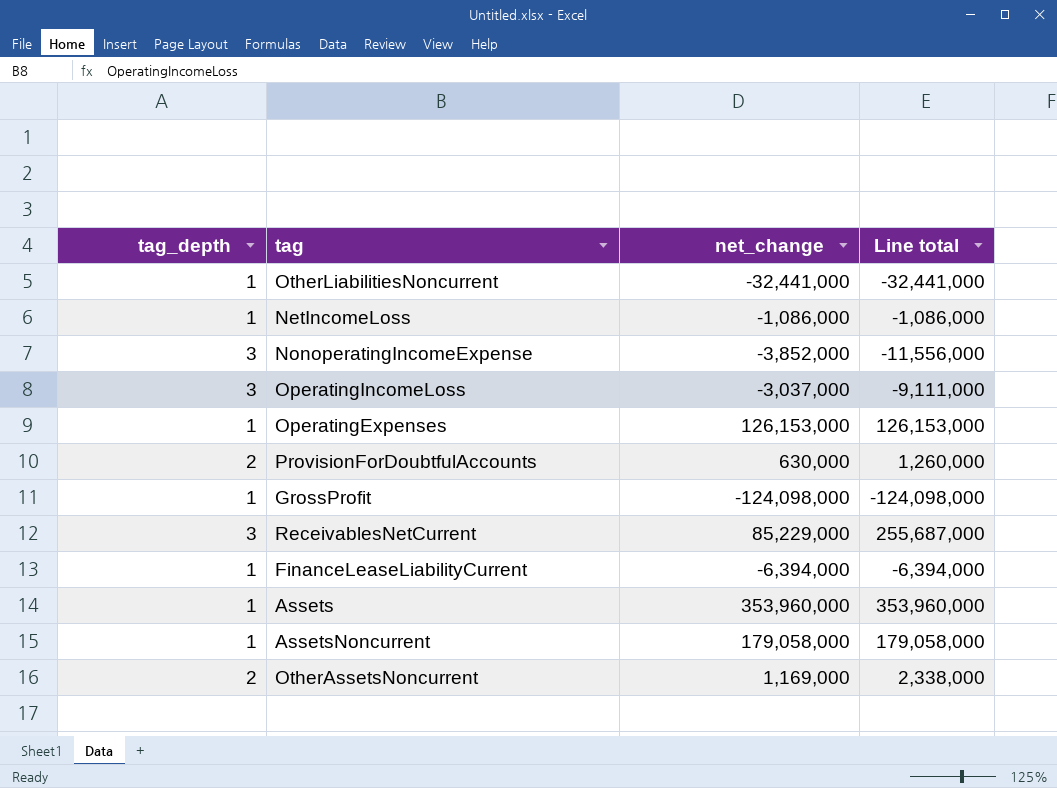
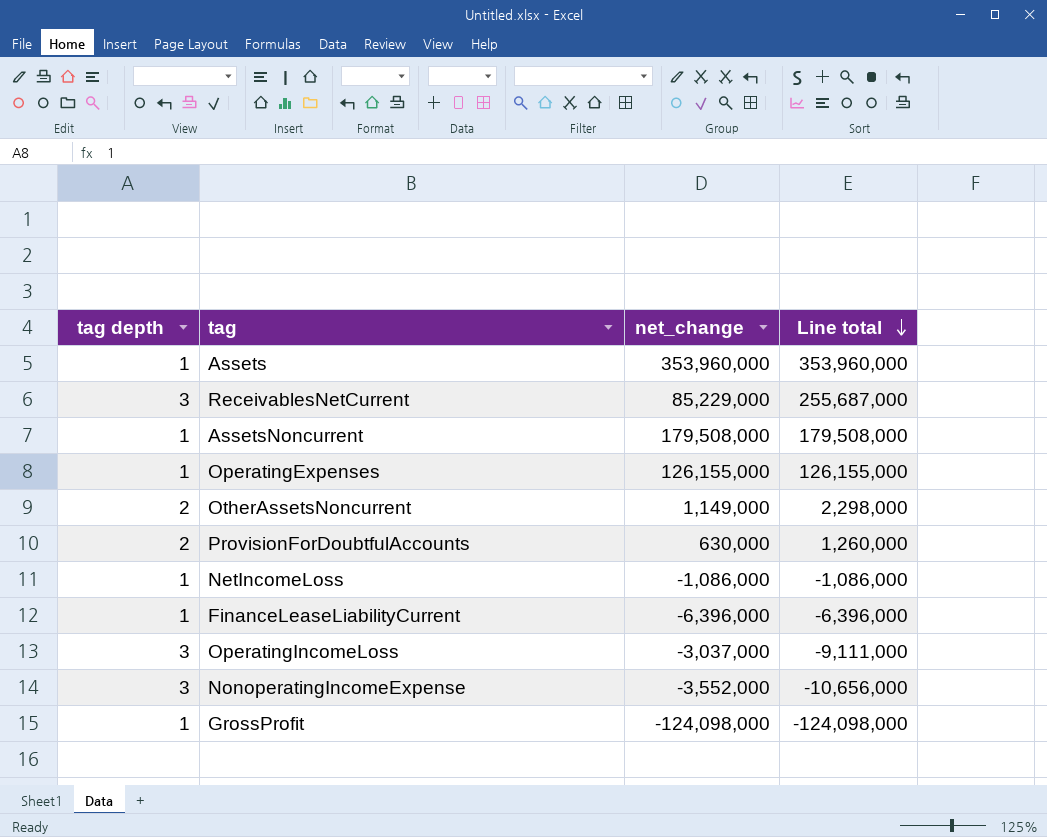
row order: none -> Line total descending
column name: tag_depth -> tag depth
row OtherLiabilitiesNoncurrent: 1 | -32,441,000 | -32,441,000 -> none
AssetsNoncurrent | net_change: 179,058,000 -> 179,508,000
AssetsNoncurrent | Line total: 179,058,000 -> 179,508,000
OperatingExpenses | net_change: 126,153,000 -> 126,155,000
OperatingExpenses | Line total: 126,153,000 -> 126,155,000
OtherAssetsNoncurrent | net_change: 1,169,000 -> 1,149,000
OtherAssetsNoncurrent | Line total: 2,338,000 -> 2,298,000
FinanceLeaseLiabilityCurrent | net_change: -6,394,000 -> -6,396,000
FinanceLeaseLiabilityCurrent | Line total: -6,394,000 -> -6,396,000
NonoperatingIncomeExpense | net_change: -3,852,000 -> -3,552,000
NonoperatingIncomeExpense | Line total: -11,556,000 -> -10,656,000

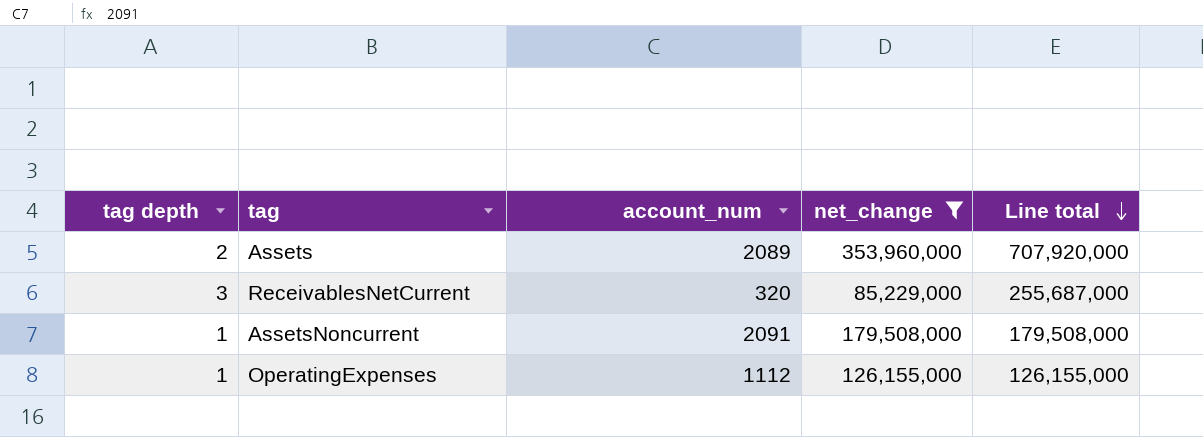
filter: none -> net_change >= 85,229,000
column account_num | position: none -> 3
Assets | tag depth: 1 -> 2
Assets | Line total: 353,960,000 -> 707,920,000

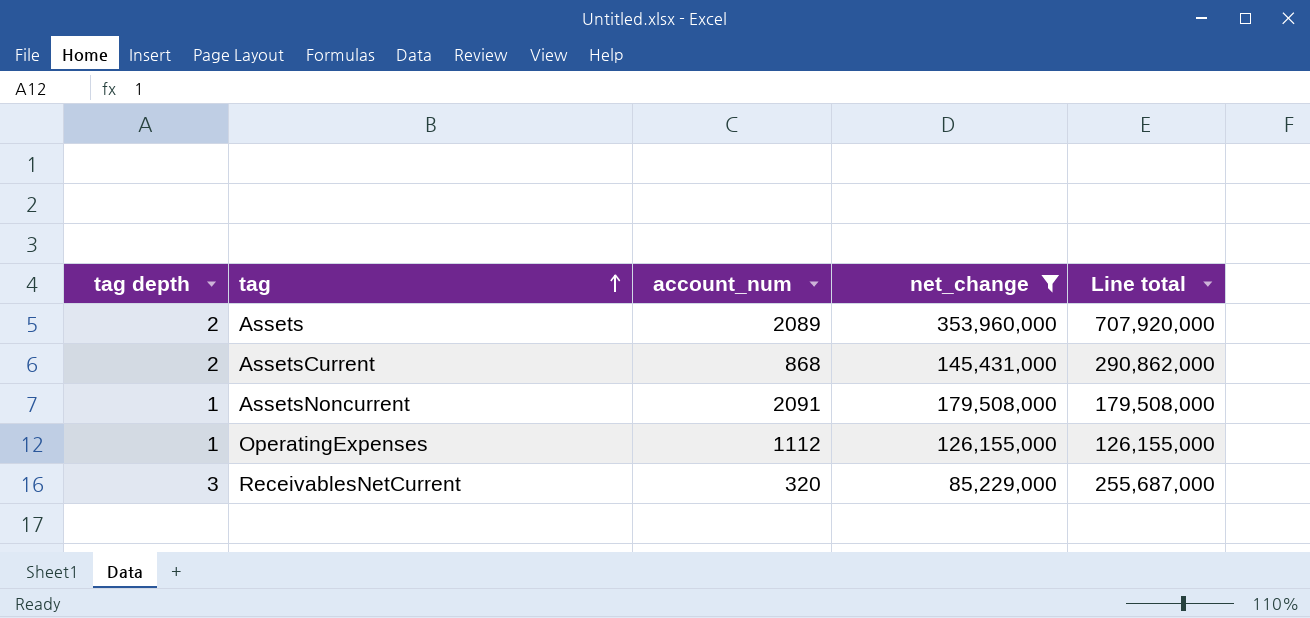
row order: Line total descending -> tag ascending
row AssetsCurrent: none -> 2 | 868 | 145,431,000 | 290,862,000

